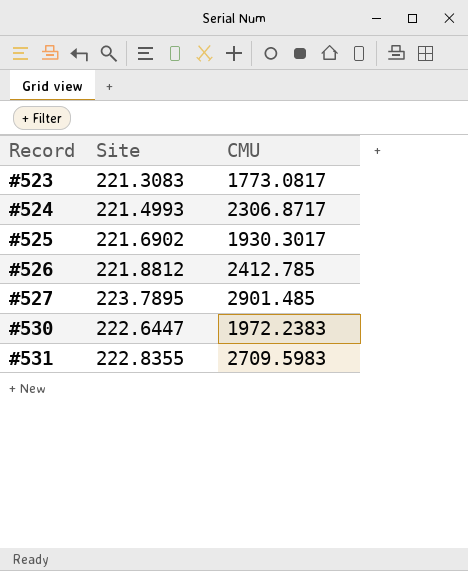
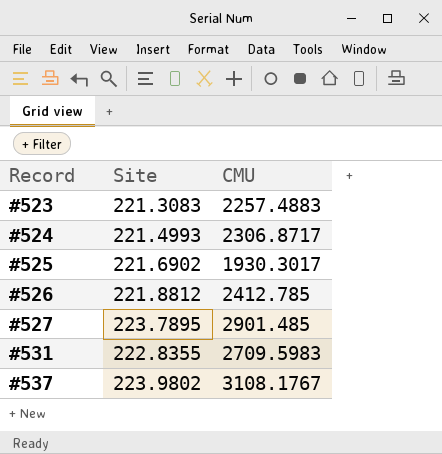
row #530: 222.6447 | 1972.2383 -> none
#523 | CMU: 1773.0817 -> 2257.4883
row #537: none -> 223.9802 | 3108.1767

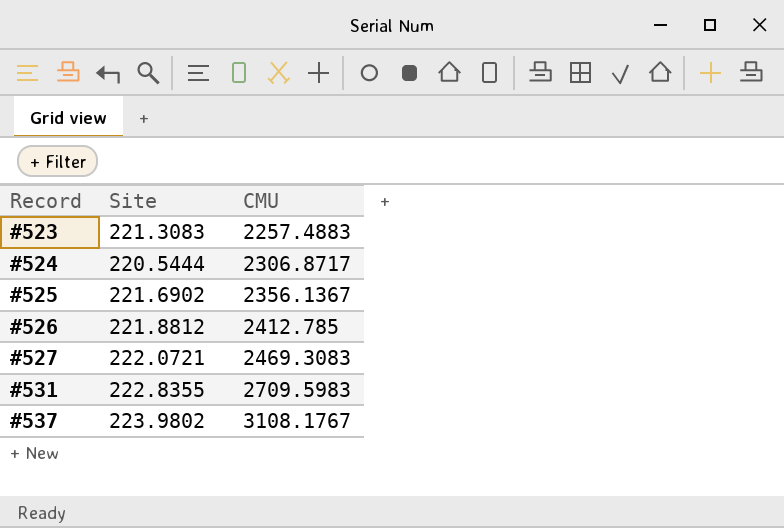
#524 | Site: 221.4993 -> 220.5444
#525 | CMU: 1930.3017 -> 2356.1367
#527 | Site: 223.7895 -> 222.0721
#527 | CMU: 2901.485 -> 2469.3083

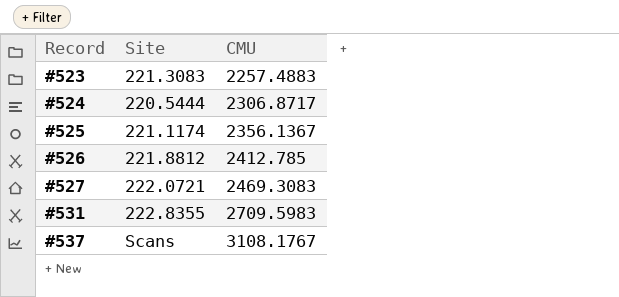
#525 | Site: 221.6902 -> 221.1174
#537 | Site: 223.9802 -> Scans

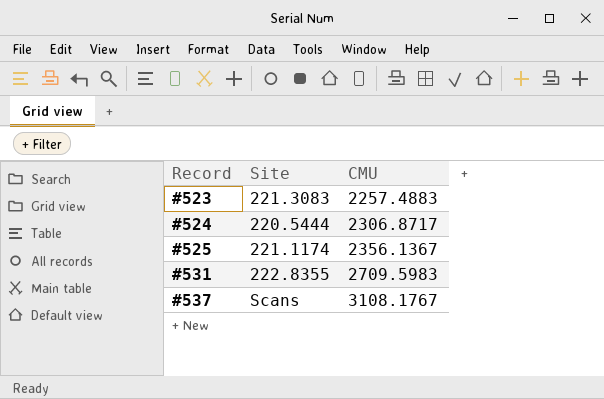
row #526: 221.8812 | 2412.785 -> none
row #527: 222.0721 | 2469.3083 -> none

